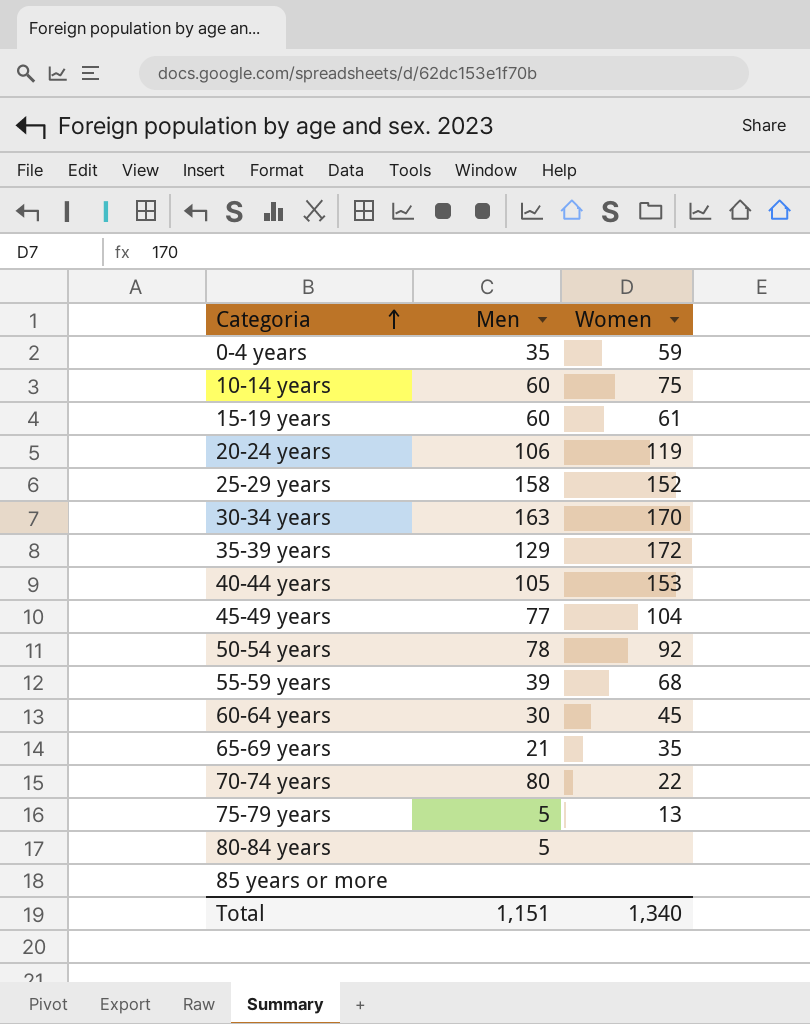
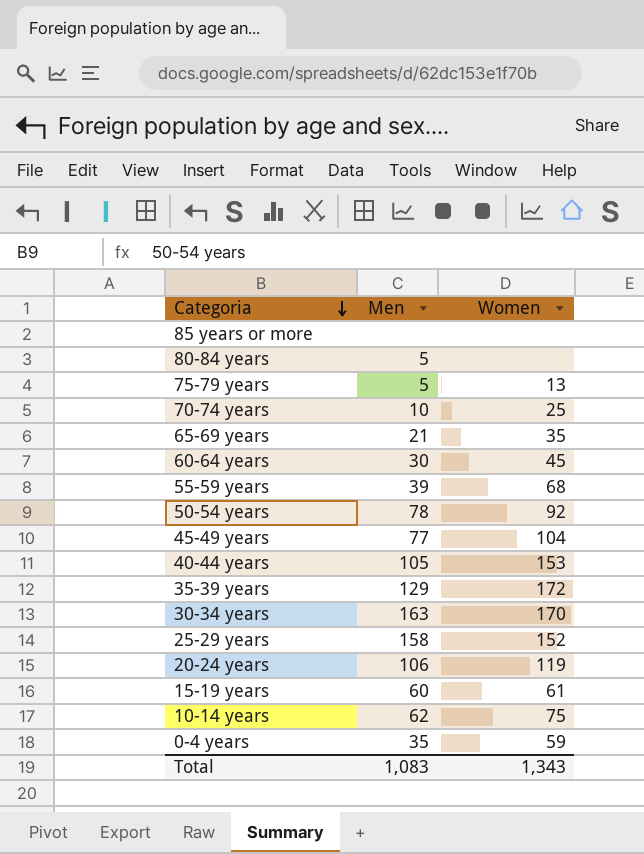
row order: Categoria ascending -> Categoria descending
70-74 years | Men: 80 -> 10
70-74 years | Women: 22 -> 25
10-14 years | Men: 60 -> 62
Total | Men: 1,151 -> 1,083
Total | Women: 1,340 -> 1,343

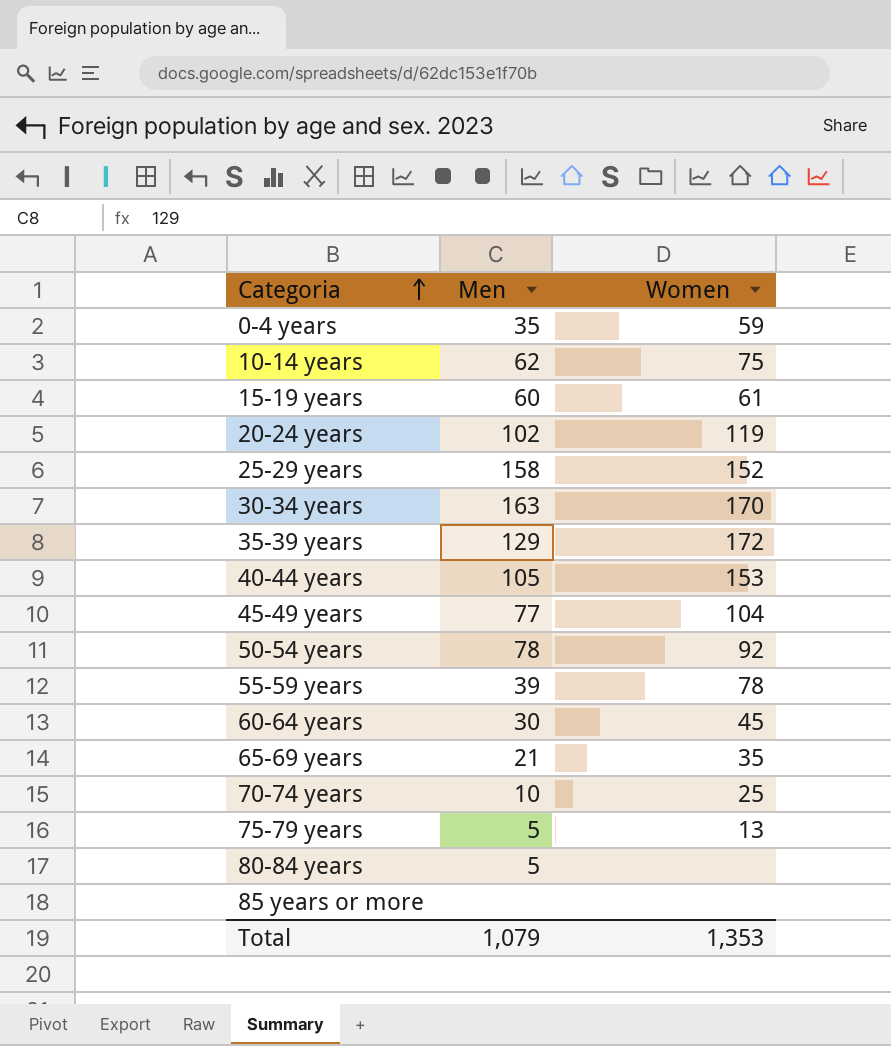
row order: Categoria descending -> Categoria ascending
20-24 years | Men: 106 -> 102
55-59 years | Women: 68 -> 78
Total | Men: 1,083 -> 1,079
Total | Women: 1,343 -> 1,353

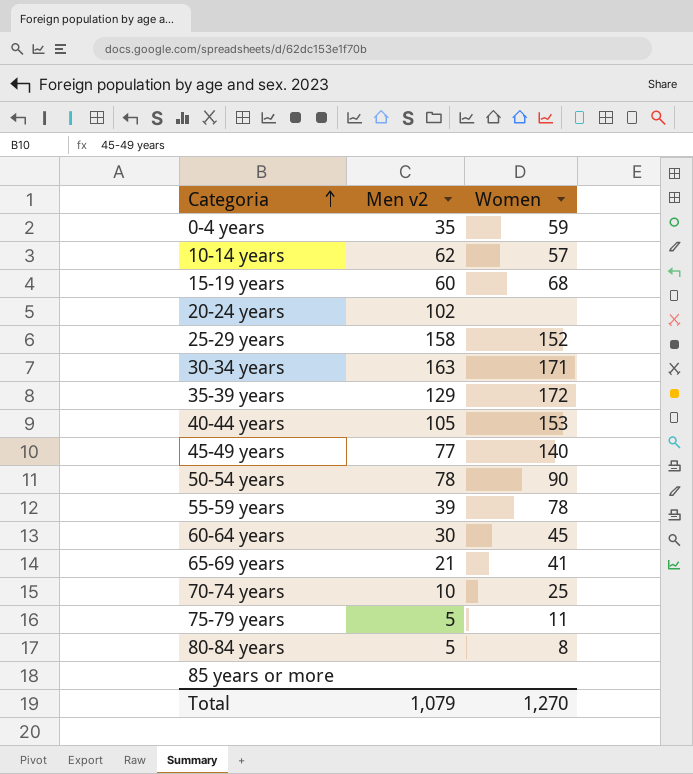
column name: Men -> Men v2
10-14 years | Women: 75 -> 57
15-19 years | Women: 61 -> 68
20-24 years | Women: 119 -> none
30-34 years | Women: 170 -> 171
45-49 years | Women: 104 -> 140
50-54 years | Women: 92 -> 90
65-69 years | Women: 35 -> 41
75-79 years | Women: 13 -> 11
80-84 years | Women: none -> 8
Total | Women: 1,353 -> 1,270

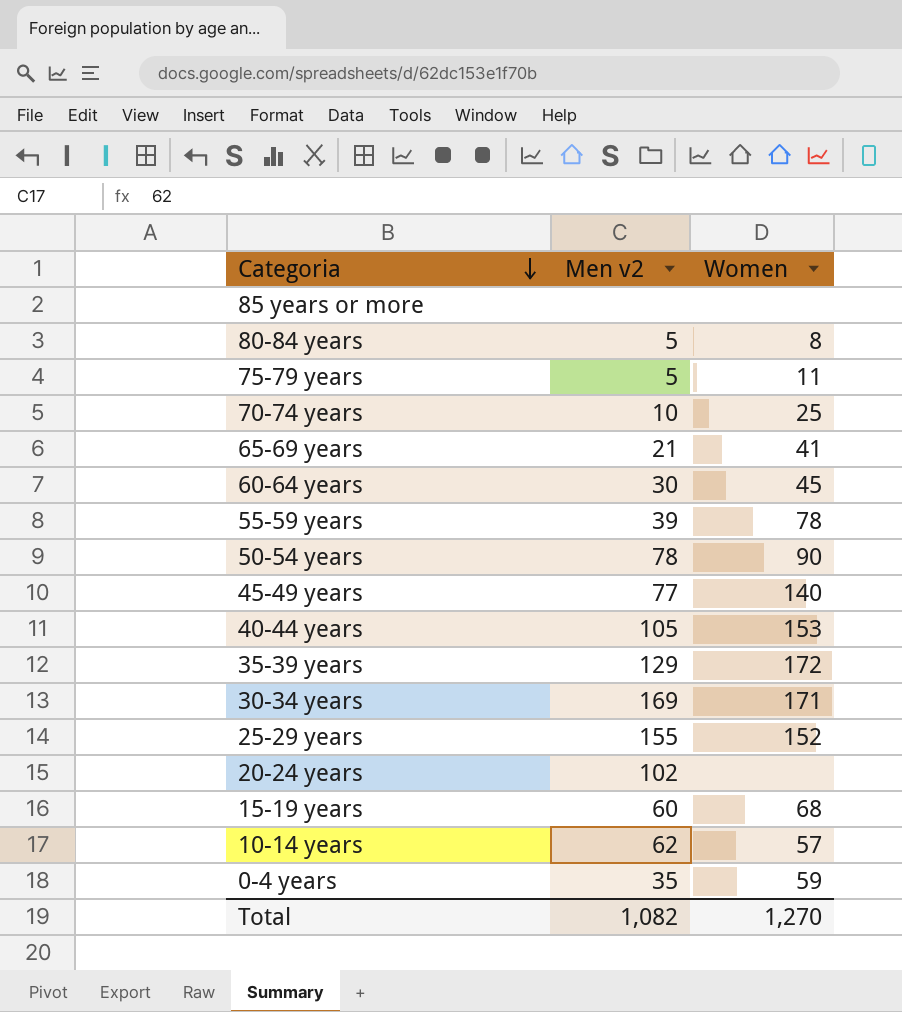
row order: Categoria ascending -> Categoria descending
30-34 years | Men v2: 163 -> 169
25-29 years | Men v2: 158 -> 155
Total | Men v2: 1,079 -> 1,082

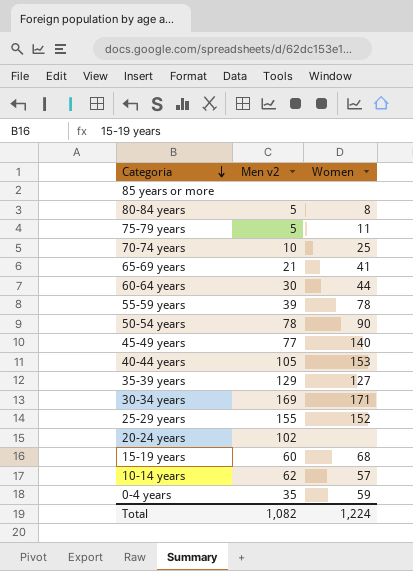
60-64 years | Women: 45 -> 44
35-39 years | Women: 172 -> 127
Total | Women: 1,270 -> 1,224

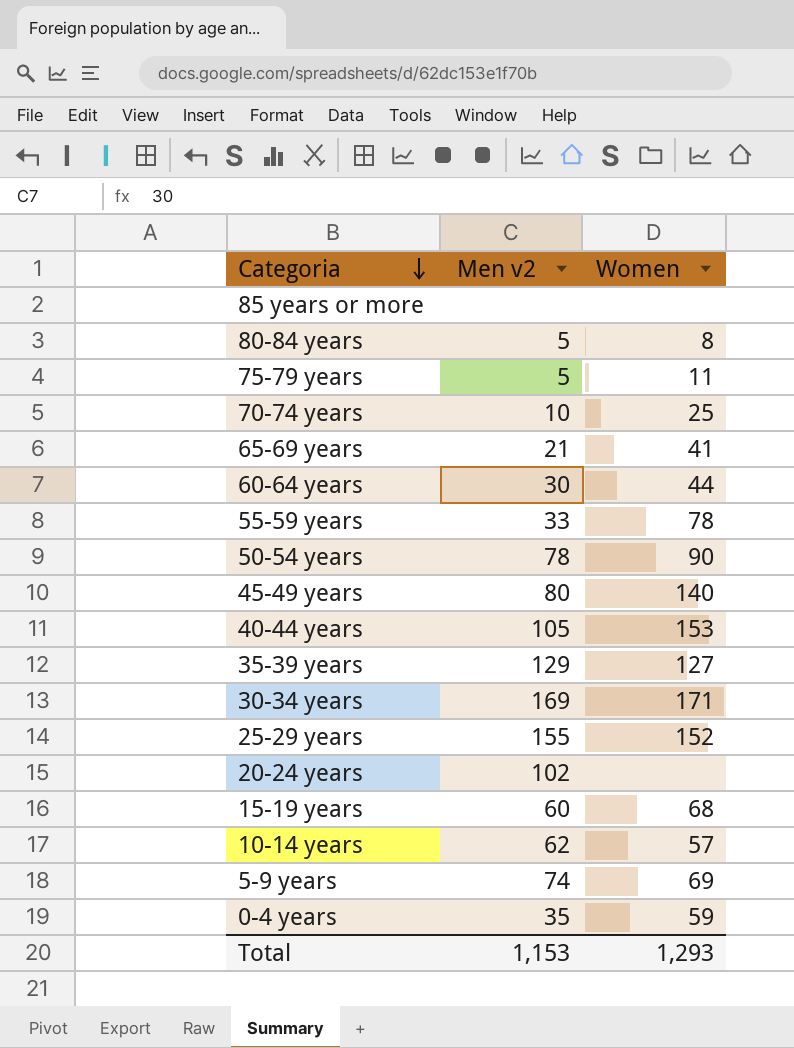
55-59 years | Men v2: 39 -> 33
45-49 years | Men v2: 77 -> 80
row 5-9 years: none -> 74 | 69
Total | Men v2: 1,082 -> 1,153
Total | Women: 1,224 -> 1,293

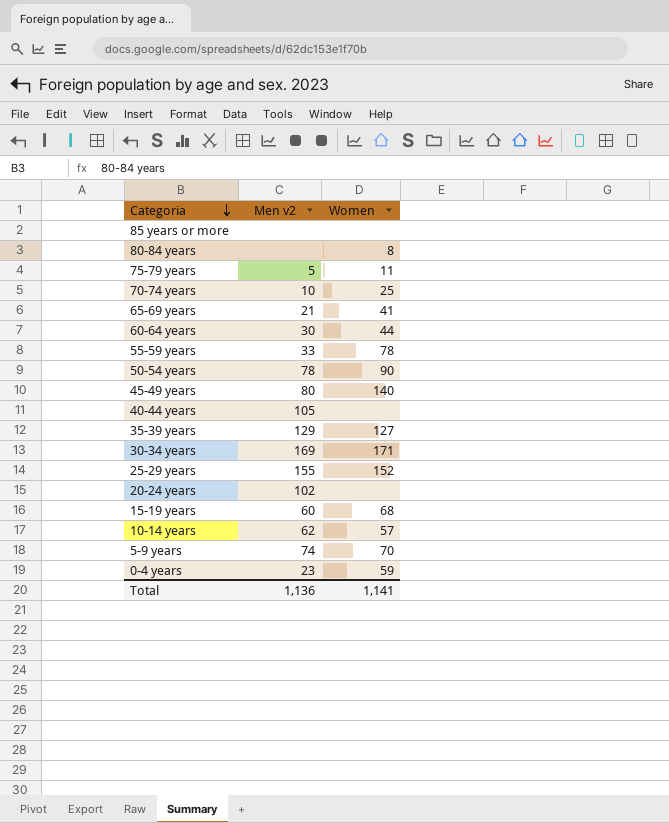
80-84 years | Men v2: 5 -> none
40-44 years | Women: 153 -> none
5-9 years | Women: 69 -> 70
0-4 years | Men v2: 35 -> 23
Total | Men v2: 1,153 -> 1,136
Total | Women: 1,293 -> 1,141

